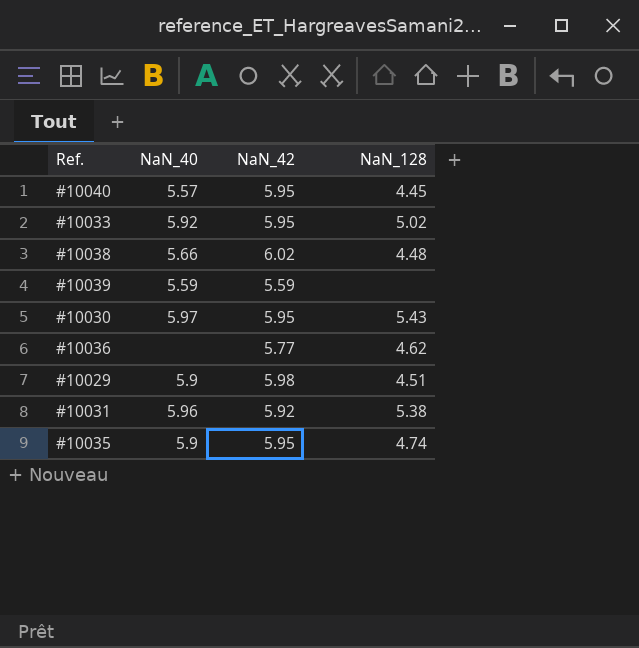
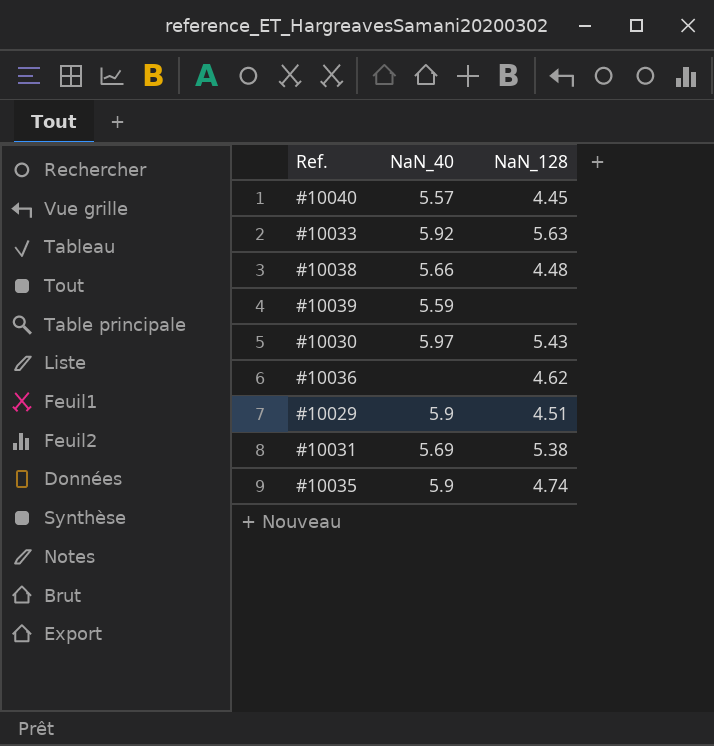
column NaN_42 | position: 3 -> none
#10033 | NaN_128: 5.02 -> 5.63
#10031 | NaN_40: 5.96 -> 5.69

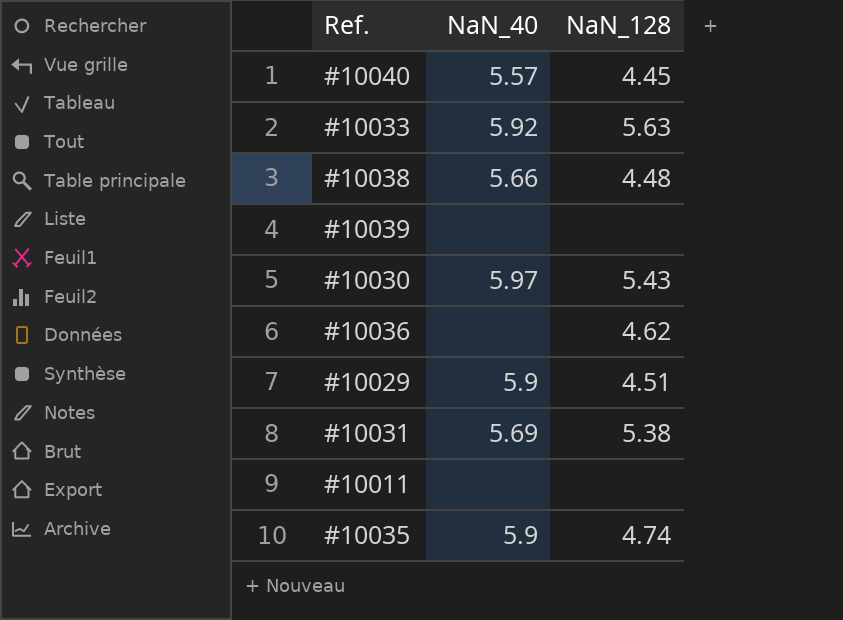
#10039 | NaN_40: 5.59 -> none
row #10011: none -> none | none

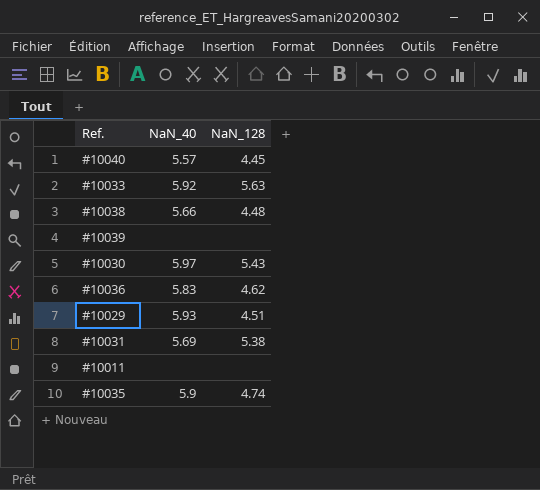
#10036 | NaN_40: none -> 5.83
#10029 | NaN_40: 5.9 -> 5.93

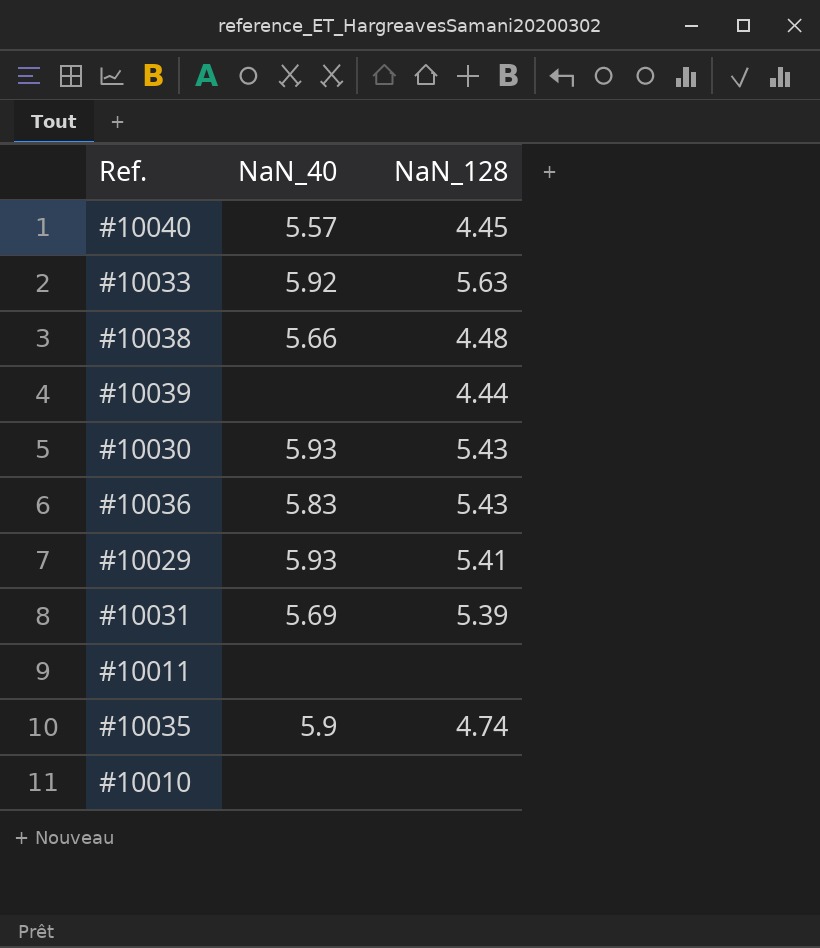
#10039 | NaN_128: none -> 4.44
#10030 | NaN_40: 5.97 -> 5.93
#10036 | NaN_128: 4.62 -> 5.43
#10029 | NaN_128: 4.51 -> 5.41
#10031 | NaN_128: 5.38 -> 5.39
row #10010: none -> none | none

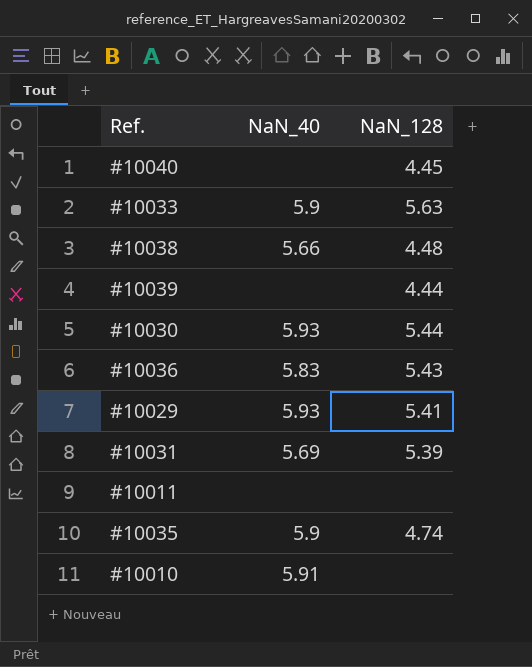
#10040 | NaN_40: 5.57 -> none
#10033 | NaN_40: 5.92 -> 5.9
#10030 | NaN_128: 5.43 -> 5.44
#10010 | NaN_40: none -> 5.91

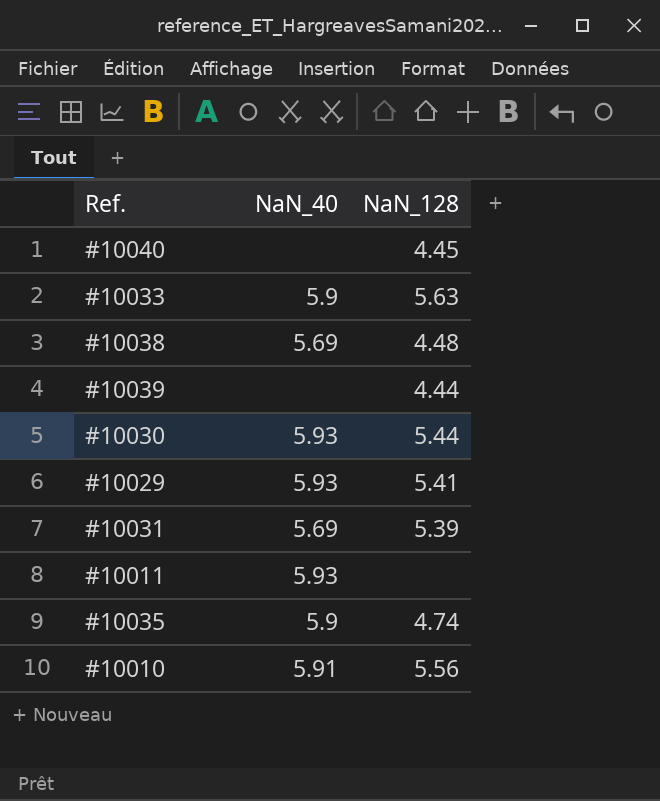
row #10036: 5.83 | 5.43 -> none
#10038 | NaN_40: 5.66 -> 5.69
#10011 | NaN_40: none -> 5.93
#10010 | NaN_128: none -> 5.56

